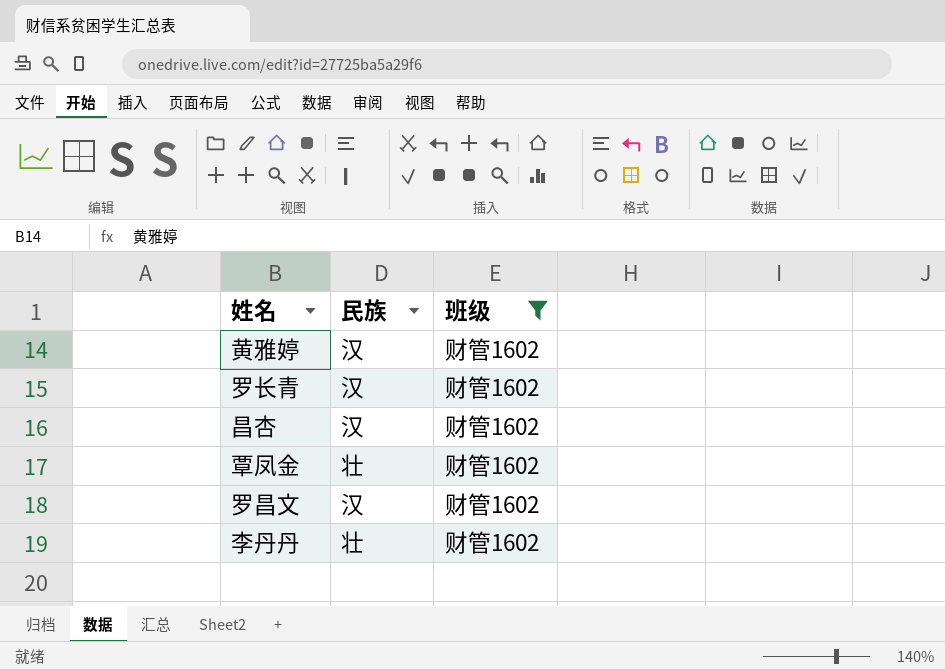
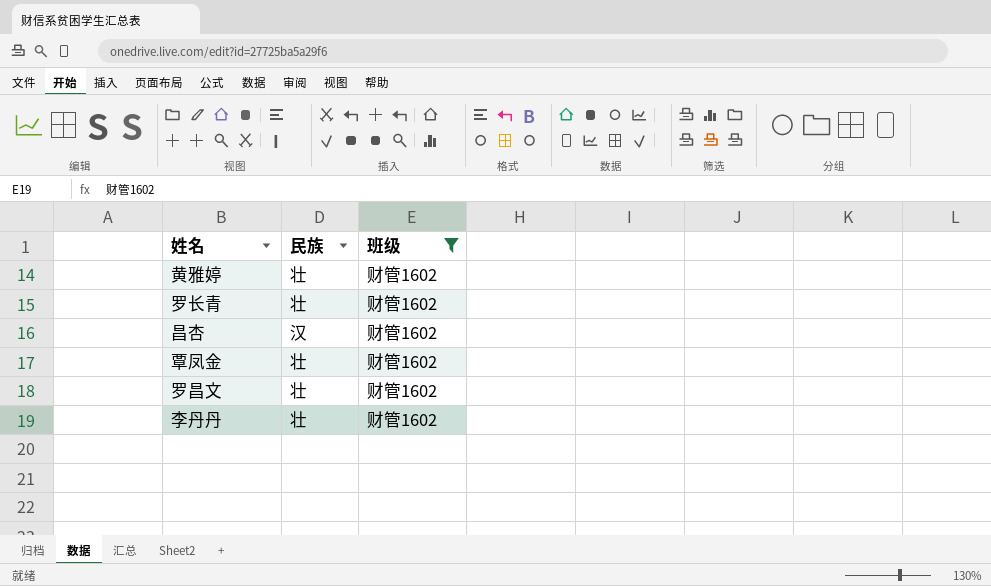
黄雅婷 | 民族: 汉 -> 壮
罗长青 | 民族: 汉 -> 壮
罗昌文 | 民族: 汉 -> 壮

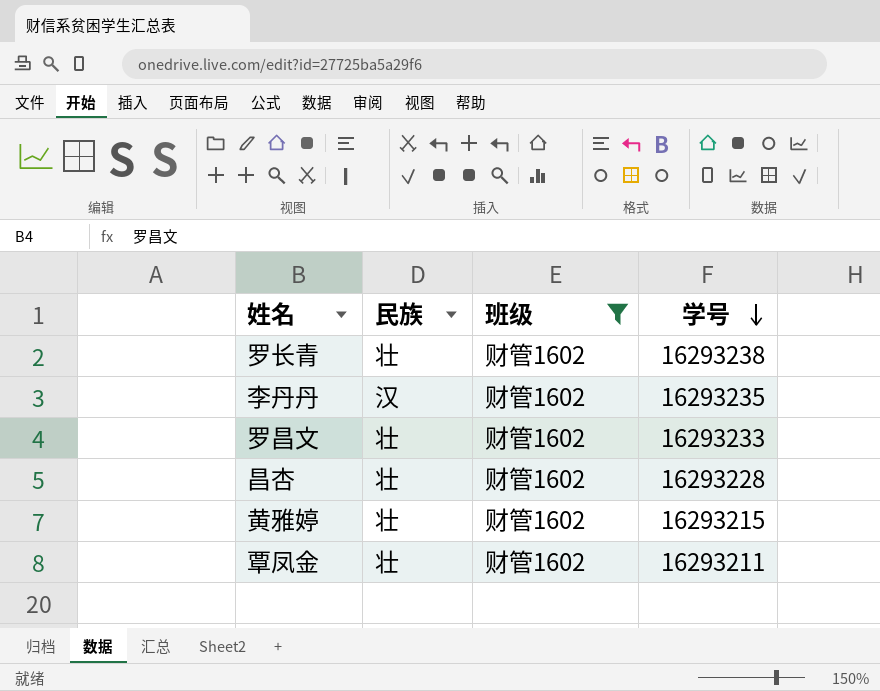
row order: none -> 学号 descending
column 学号 | position: none -> 4
李丹丹 | 民族: 壮 -> 汉
昌杏 | 民族: 汉 -> 壮

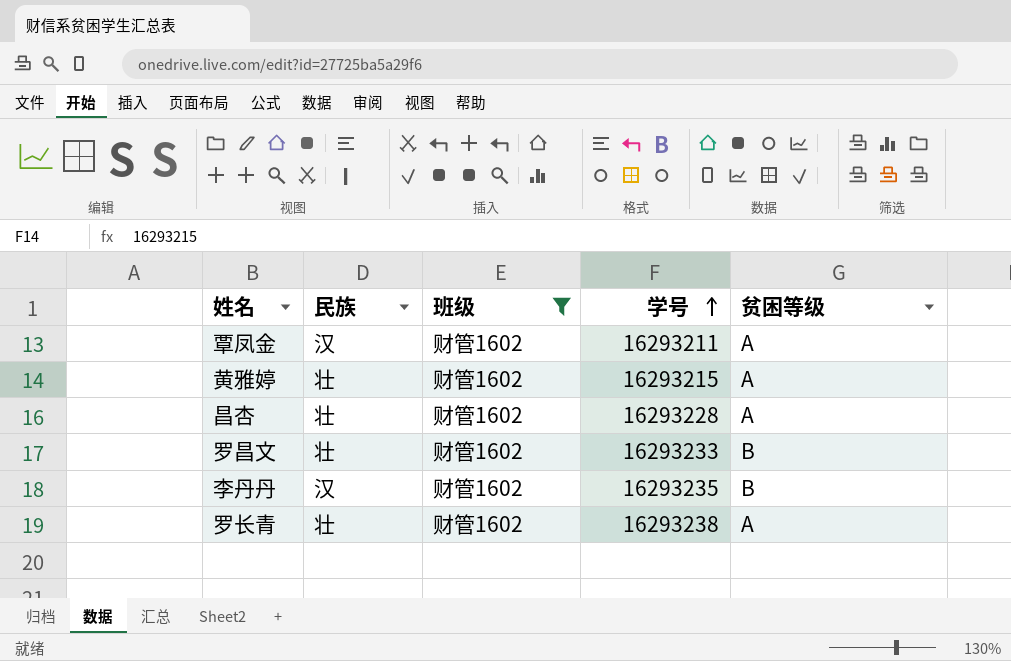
row order: 学号 descending -> 学号 ascending
column 贫困等级 | position: none -> 5
覃凤金 | 民族: 壮 -> 汉

